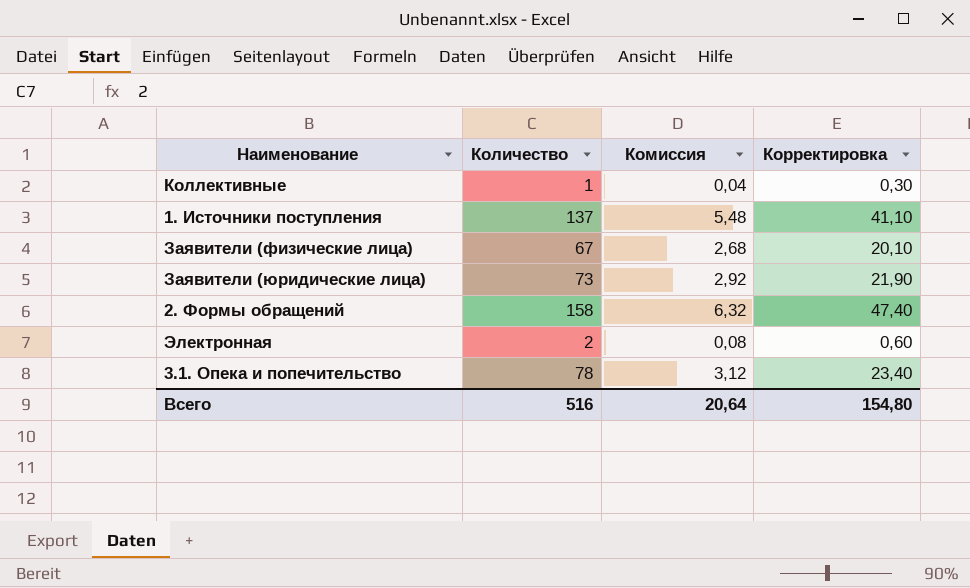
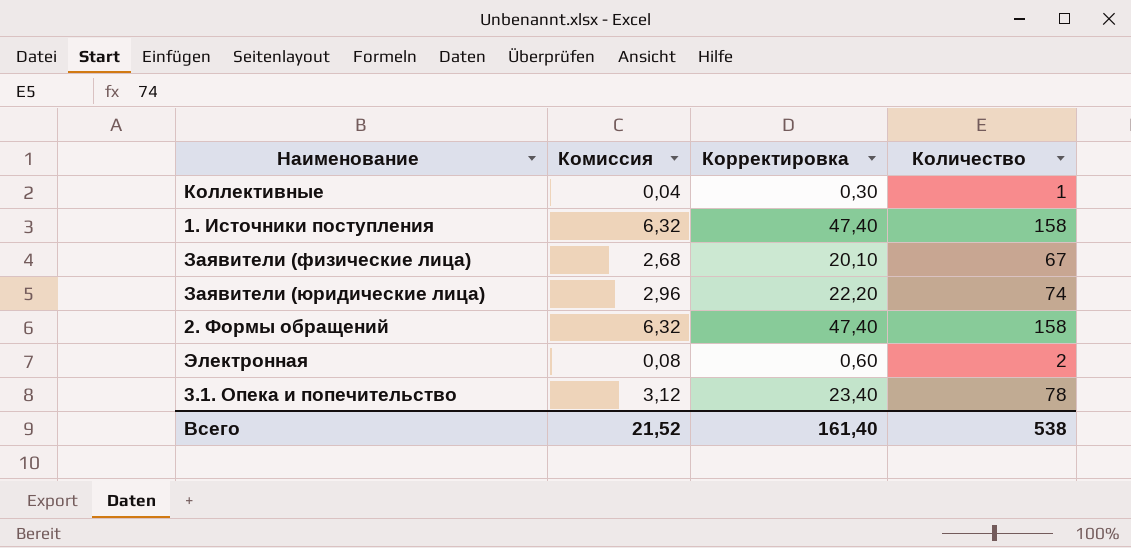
column Количество | position: 2 -> 4
1. Источники поступления | Комиссия: 5,48 -> 6,32
1. Источники поступления | Корректировка: 41,10 -> 47,40
1. Источники поступления | Количество: 137 -> 158
Заявители (юридические лица) | Комиссия: 2,92 -> 2,96
Заявители (юридические лица) | Корректировка: 21,90 -> 22,20
Заявители (юридические лица) | Количество: 73 -> 74
Всего | Комиссия: 20,64 -> 21,52
Всего | Корректировка: 154,80 -> 161,40
Всего | Количество: 516 -> 538

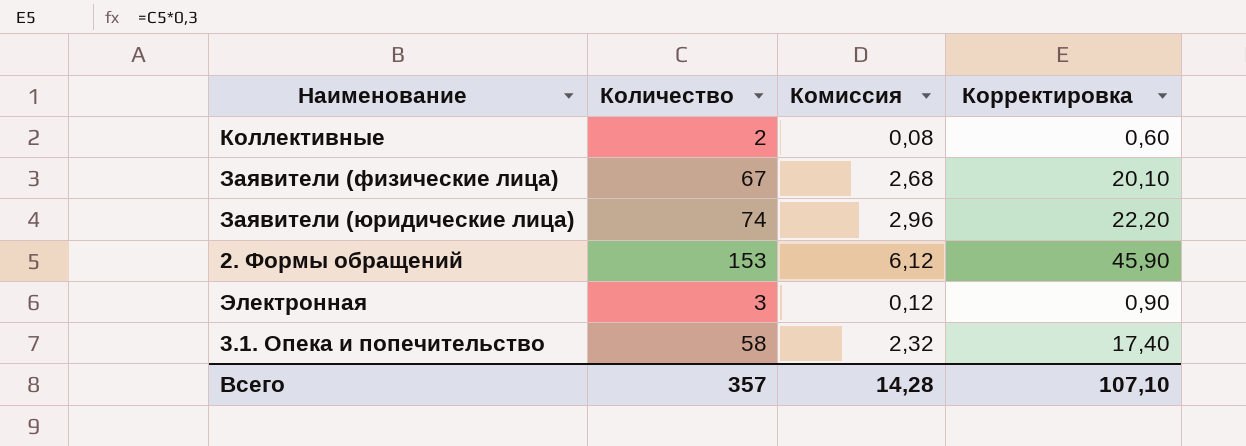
column Количество | position: 4 -> 2
row 1. Источники поступления: 6,32 | 47,40 | 158 -> none
Коллективные | Количество: 1 -> 2
Коллективные | Комиссия: 0,04 -> 0,08
Коллективные | Корректировка: 0,30 -> 0,60
2. Формы обращений | Количество: 158 -> 153
2. Формы обращений | Комиссия: 6,32 -> 6,12
2. Формы обращений | Корректировка: 47,40 -> 45,90
Электронная | Количество: 2 -> 3
Электронная | Комиссия: 0,08 -> 0,12
Электронная | Корректировка: 0,60 -> 0,90
3.1. Опека и попечительство | Количество: 78 -> 58
3.1. Опека и попечительство | Комиссия: 3,12 -> 2,32
3.1. Опека и попечительство | Корректировка: 23,40 -> 17,40
Всего | Количество: 538 -> 357
Всего | Комиссия: 21,52 -> 14,28
Всего | Корректировка: 161,40 -> 107,10

